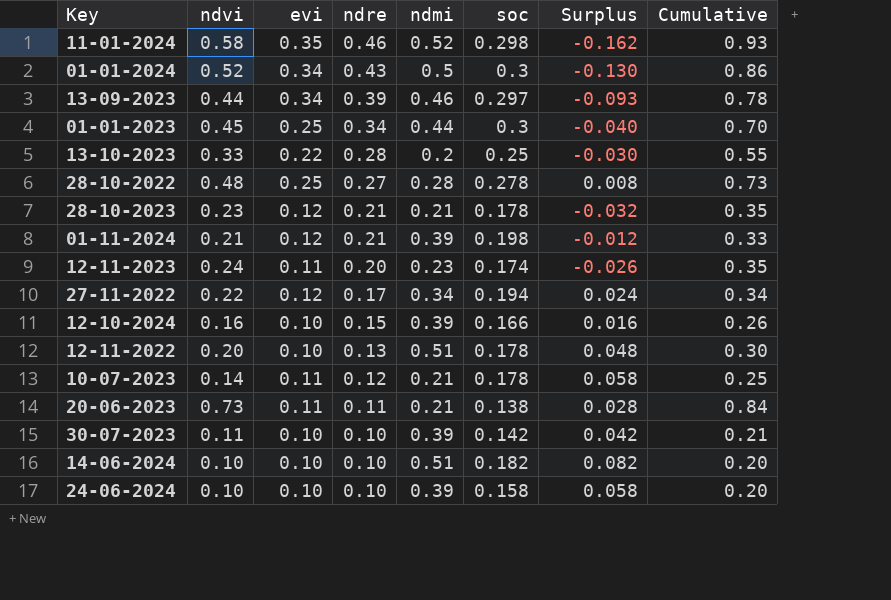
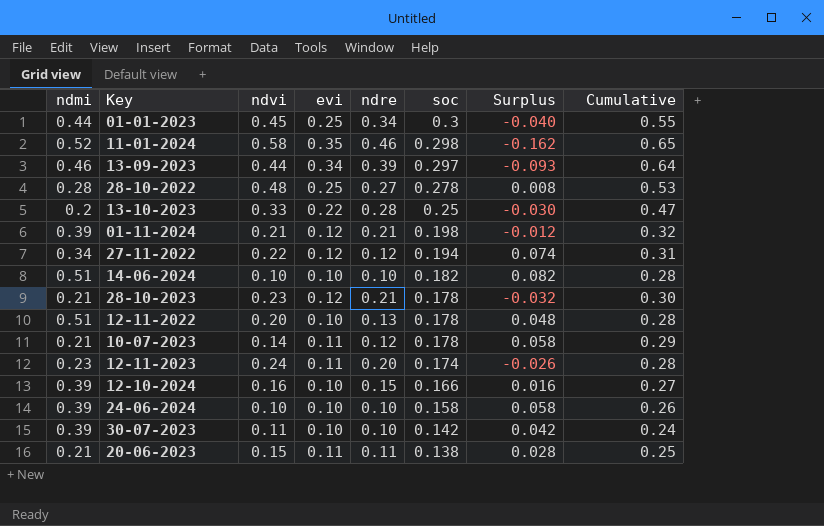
row order: ndre descending -> soc descending
column ndmi | position: 5 -> 1
column Cumulative | formula: [ndvi] + [evi] -> [evi] + [soc]
row 01-01-2024: 0.52 | 0.34 | 0.43 | 0.5 | 0.3 | -0.130 | 0.86 -> none
27-11-2022 | ndre: 0.17 -> 0.12
27-11-2022 | Surplus: 0.024 -> 0.074
20-06-2023 | ndvi: 0.73 -> 0.15

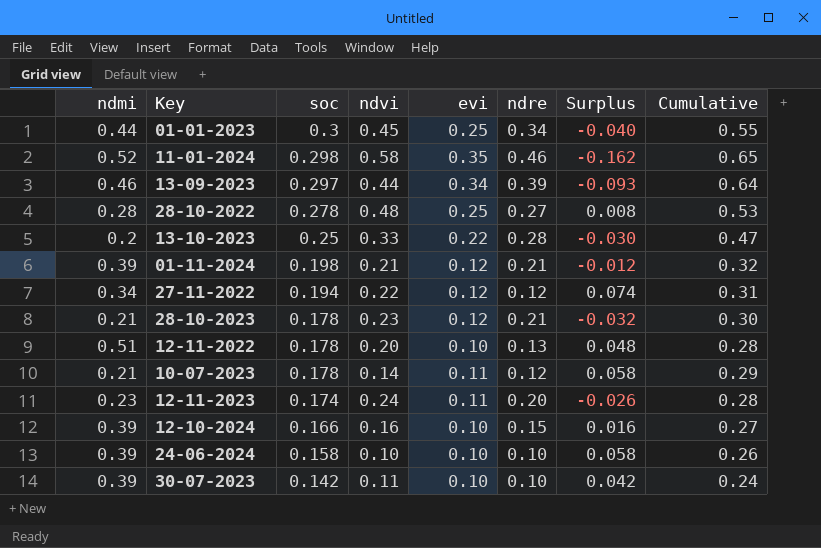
column soc | position: 6 -> 3
row 14-06-2024: 0.51 | 0.10 | 0.10 | 0.10 | 0.182 | 0.082 | 0.28 -> none
row 20-06-2023: 0.21 | 0.15 | 0.11 | 0.11 | 0.138 | 0.028 | 0.25 -> none

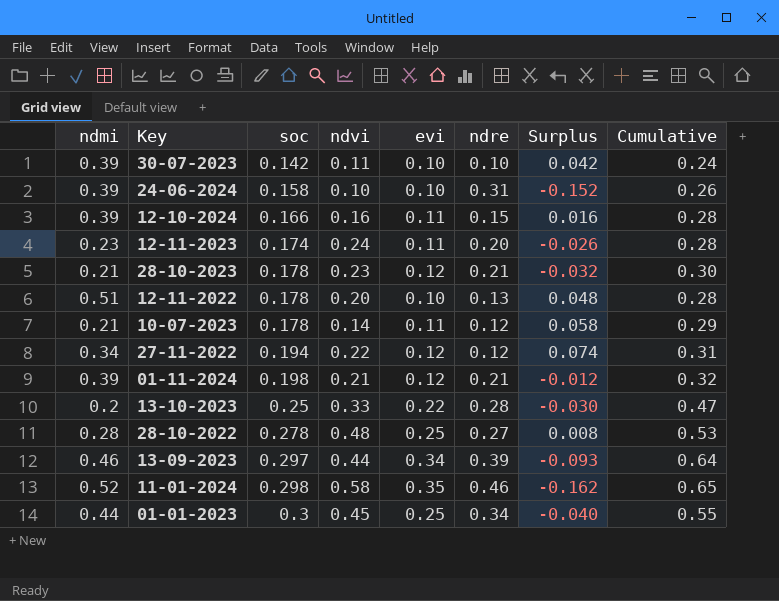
row order: soc descending -> soc ascending
24-06-2024 | ndre: 0.10 -> 0.31
24-06-2024 | Surplus: 0.058 -> -0.152
12-10-2024 | evi: 0.10 -> 0.11
12-10-2024 | Cumulative: 0.27 -> 0.28

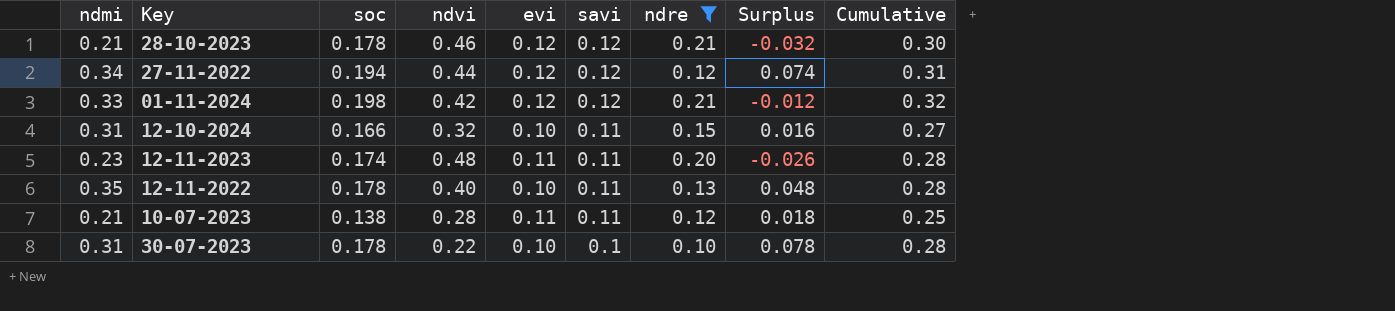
filter: none -> ndre <= 0.21
row order: soc ascending -> savi descending
column savi | position: none -> 6
28-10-2023 | ndvi: 0.23 -> 0.46
27-11-2022 | ndvi: 0.22 -> 0.44
01-11-2024 | ndmi: 0.39 -> 0.33
01-11-2024 | ndvi: 0.21 -> 0.42
12-10-2024 | ndmi: 0.39 -> 0.31
12-10-2024 | ndvi: 0.16 -> 0.32
12-10-2024 | evi: 0.11 -> 0.10
12-10-2024 | Cumulative: 0.28 -> 0.27
12-11-2023 | ndvi: 0.24 -> 0.48
12-11-2022 | ndmi: 0.51 -> 0.35
12-11-2022 | ndvi: 0.20 -> 0.40
10-07-2023 | soc: 0.178 -> 0.138
10-07-2023 | ndvi: 0.14 -> 0.28
10-07-2023 | Surplus: 0.058 -> 0.018
10-07-2023 | Cumulative: 0.29 -> 0.25
30-07-2023 | ndmi: 0.39 -> 0.31
30-07-2023 | soc: 0.142 -> 0.178
30-07-2023 | ndvi: 0.11 -> 0.22
30-07-2023 | Surplus: 0.042 -> 0.078
30-07-2023 | Cumulative: 0.24 -> 0.28

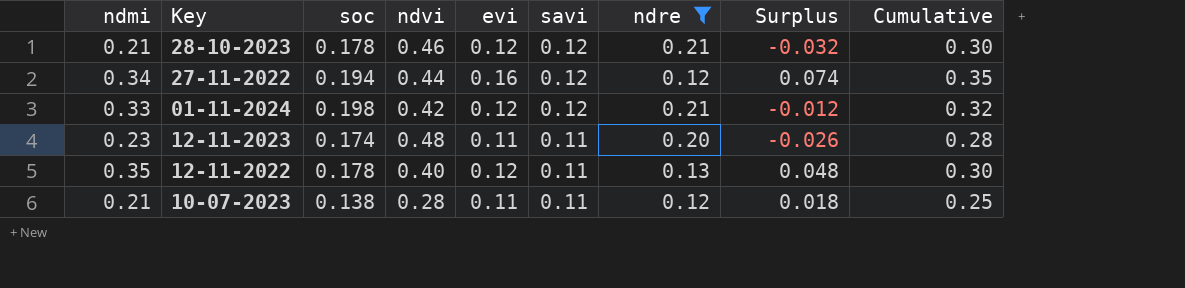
row 12-10-2024: 0.31 | 0.166 | 0.32 | 0.10 | 0.11 | 0.15 | 0.016 | 0.27 -> none
row 30-07-2023: 0.31 | 0.178 | 0.22 | 0.10 | 0.1 | 0.10 | 0.078 | 0.28 -> none
27-11-2022 | evi: 0.12 -> 0.16
27-11-2022 | Cumulative: 0.31 -> 0.35
12-11-2022 | evi: 0.10 -> 0.12
12-11-2022 | Cumulative: 0.28 -> 0.30

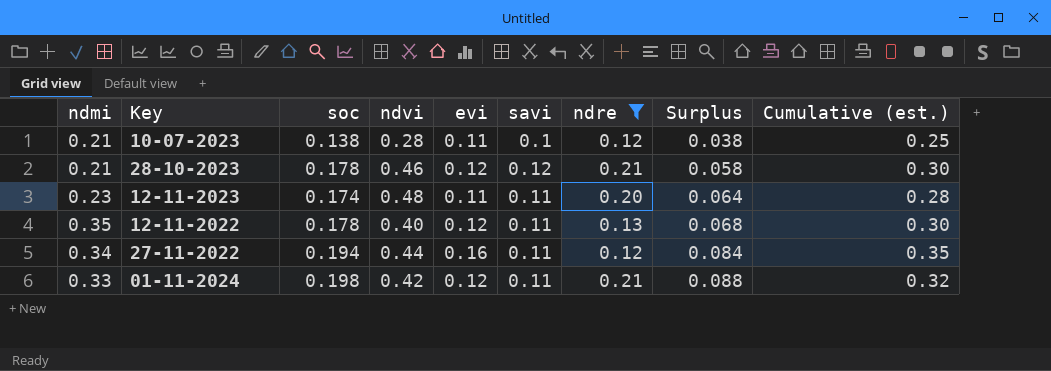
row order: savi descending -> Surplus ascending
column Surplus | formula: [soc] - [ndre] -> [soc] - [savi]
column name: Cumulative -> Cumulative (est.)
10-07-2023 | savi: 0.11 -> 0.1
27-11-2022 | savi: 0.12 -> 0.11
01-11-2024 | savi: 0.12 -> 0.11

